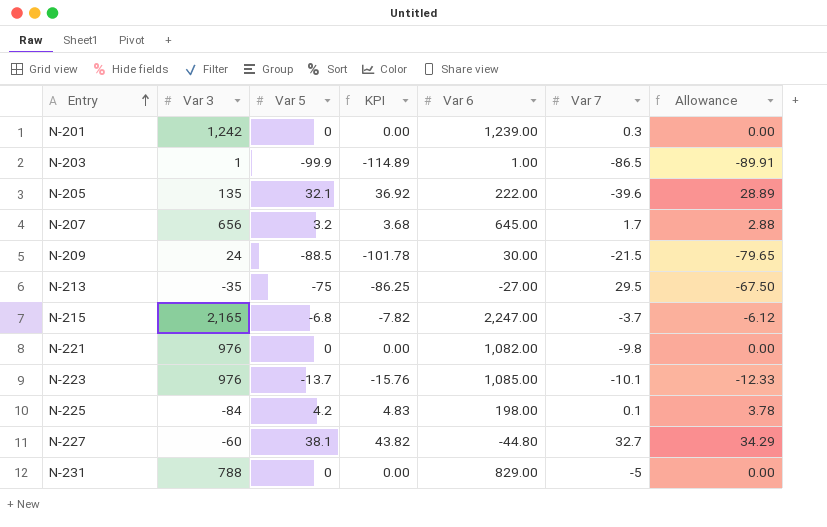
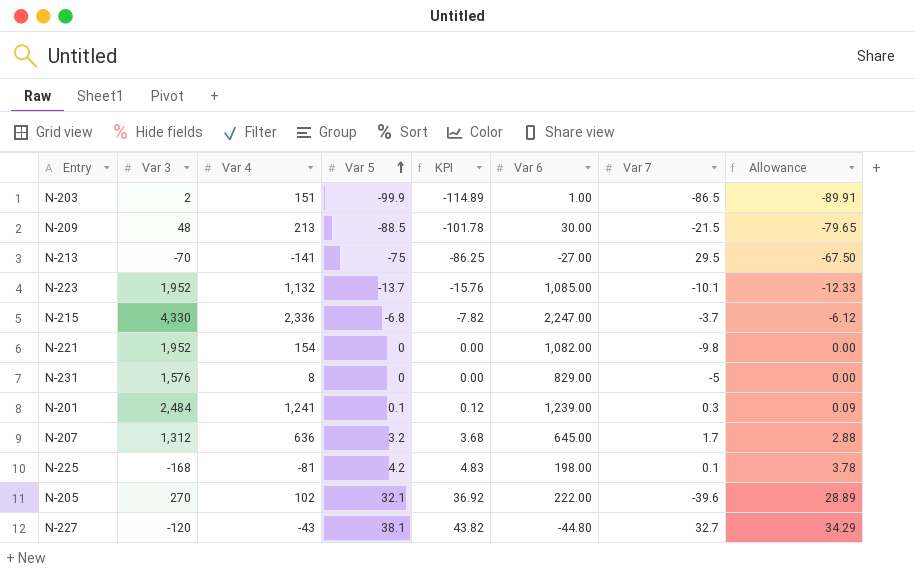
row order: Entry ascending -> Var 5 ascending
column Var 4 | position: none -> 3
N-203 | Var 3: 1 -> 2
N-209 | Var 3: 24 -> 48
N-213 | Var 3: -35 -> -70
N-223 | Var 3: 976 -> 1,952
N-215 | Var 3: 2,165 -> 4,330
N-221 | Var 3: 976 -> 1,952
N-231 | Var 3: 788 -> 1,576
N-201 | Var 3: 1,242 -> 2,484
N-201 | Var 5: 0 -> 0.1
N-201 | KPI: 0.00 -> 0.12
N-201 | Allowance: 0.00 -> 0.09
N-207 | Var 3: 656 -> 1,312
N-225 | Var 3: -84 -> -168
N-205 | Var 3: 135 -> 270
N-227 | Var 3: -60 -> -120

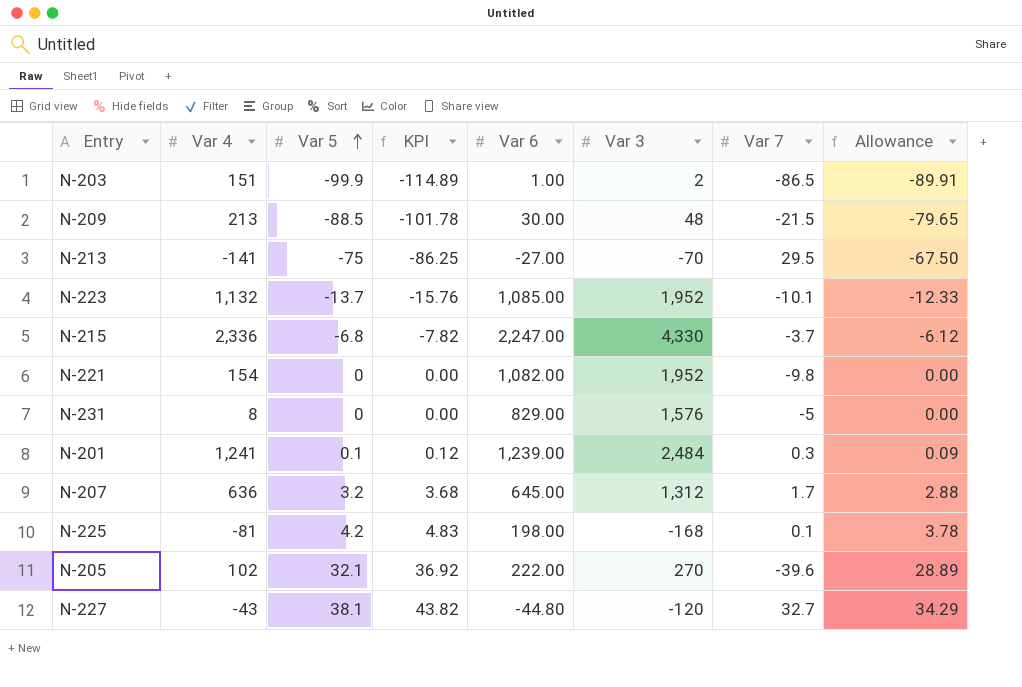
column Var 3 | position: 2 -> 6

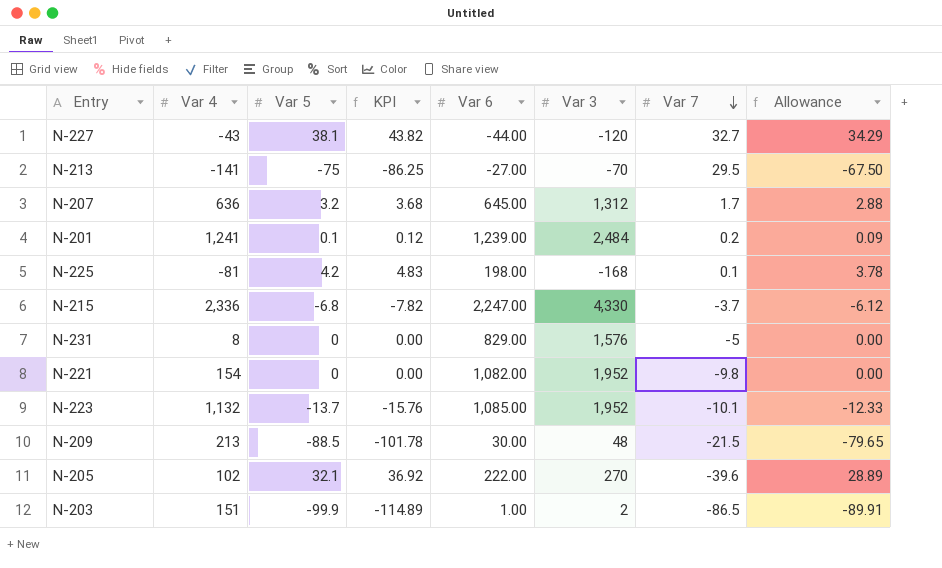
row order: Var 5 ascending -> Var 7 descending
N-227 | Var 6: -44.80 -> -44.00
N-201 | Var 7: 0.3 -> 0.2

